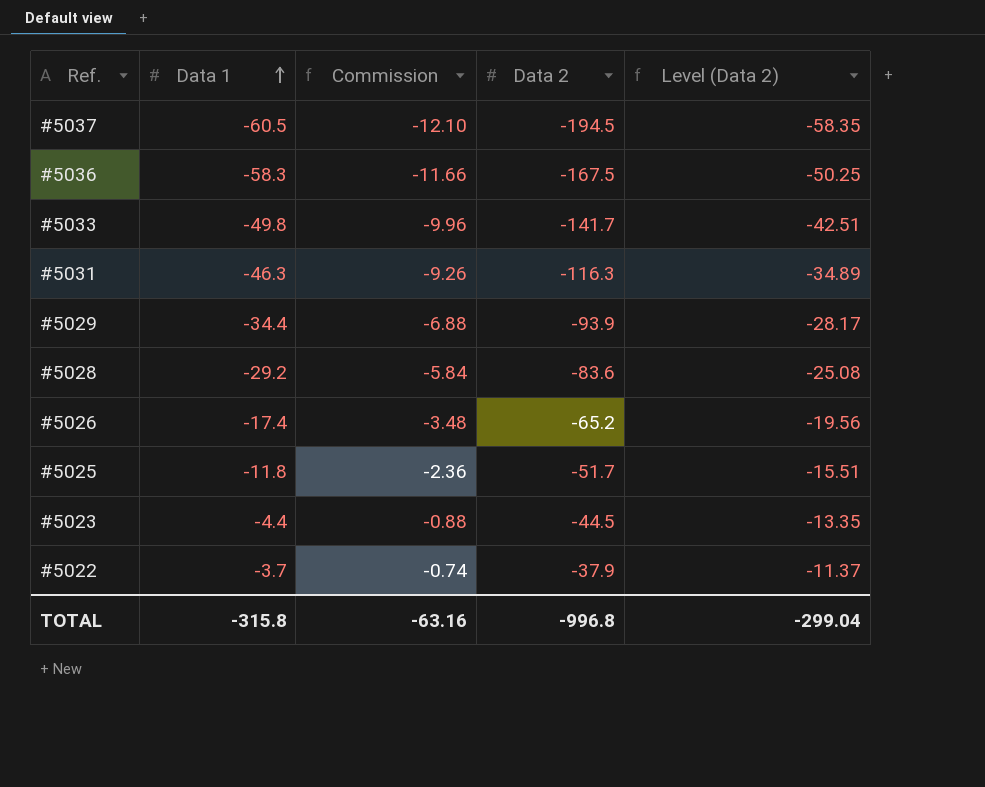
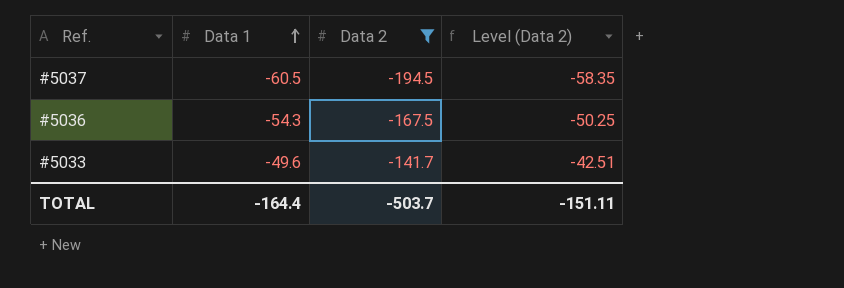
filter: none -> Data 2 <= -141.7
column Commission | formula: [Data 1] * 0.2 -> none
#5036 | Data 1: -58.3 -> -54.3
#5033 | Data 1: -49.8 -> -49.6
TOTAL | Data 1: -315.8 -> -164.4
TOTAL | Data 2: -996.8 -> -503.7
TOTAL | Level (Data 2): -299.04 -> -151.11

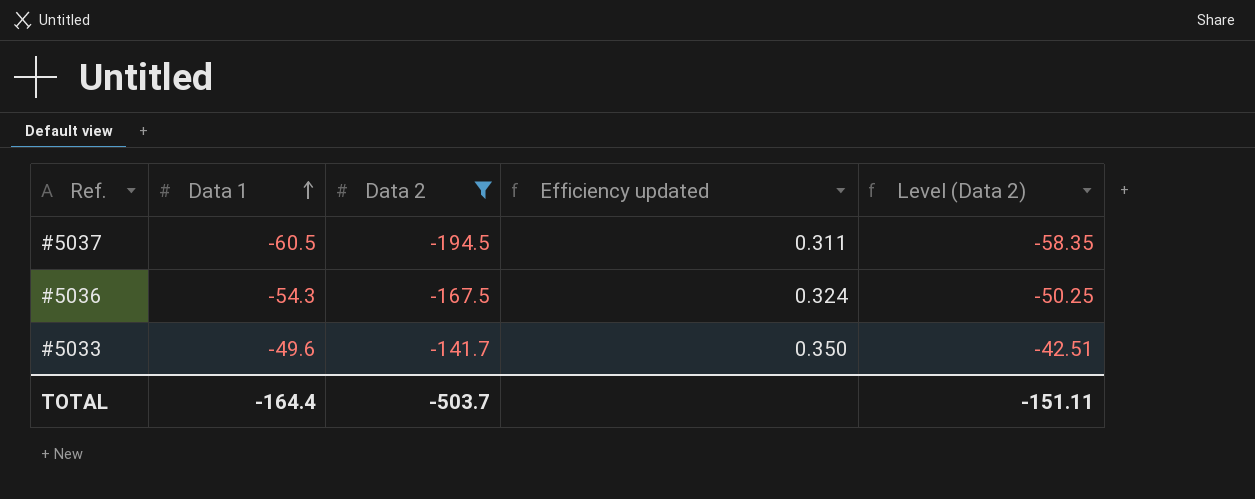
column Efficiency updated | formula: none -> [Data 1] / [Data 2]

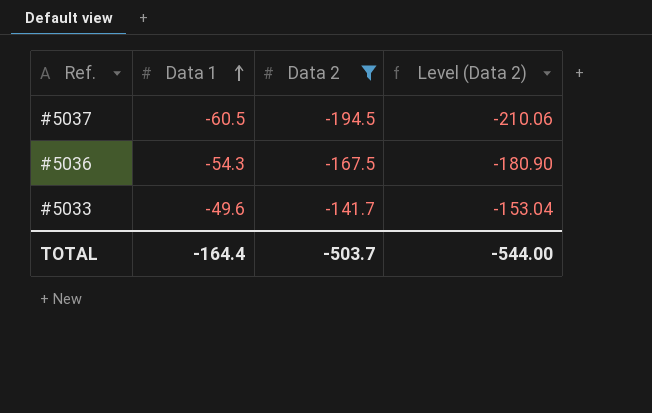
column Efficiency updated | formula: [Data 1] / [Data 2] -> none
column Level (Data 2) | formula: [Data 2] * 0.3 -> [Data 2] * 1.08
TOTAL | Level (Data 2): -151.11 -> -544.00

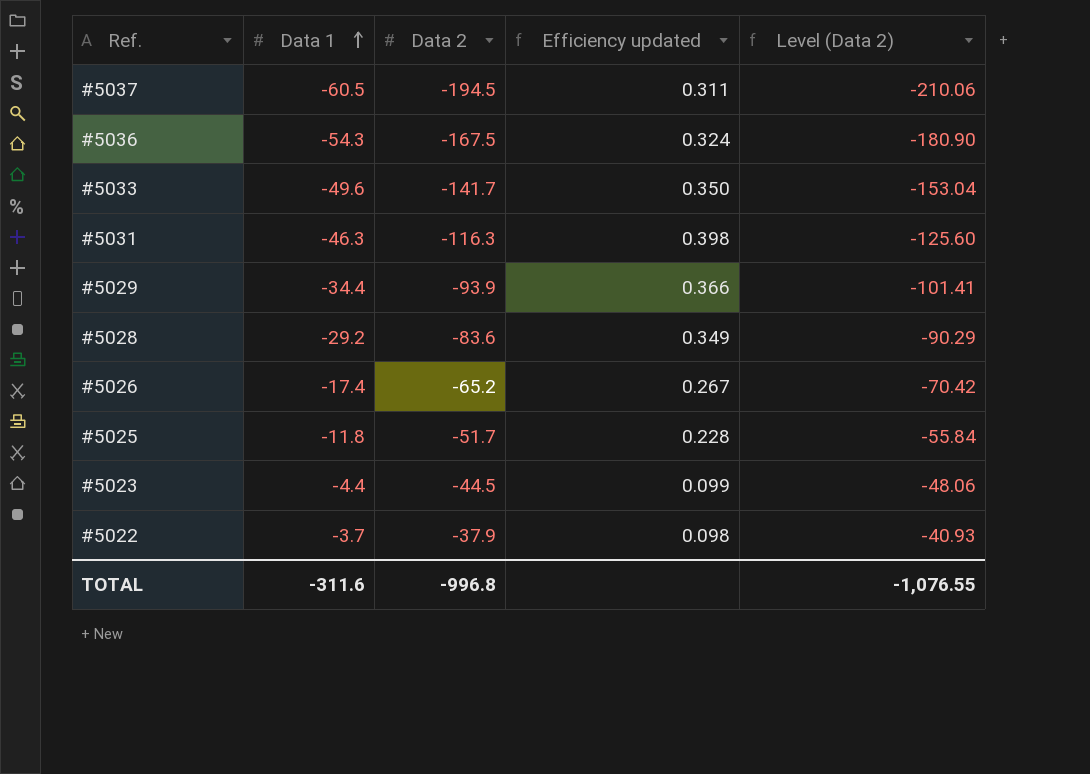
filter: Data 2 <= -141.7 -> none
column Efficiency updated | formula: none -> [Data 1] / [Data 2]
TOTAL | Data 1: -164.4 -> -311.6
TOTAL | Data 2: -503.7 -> -996.8
TOTAL | Level (Data 2): -544.00 -> -1,076.55

